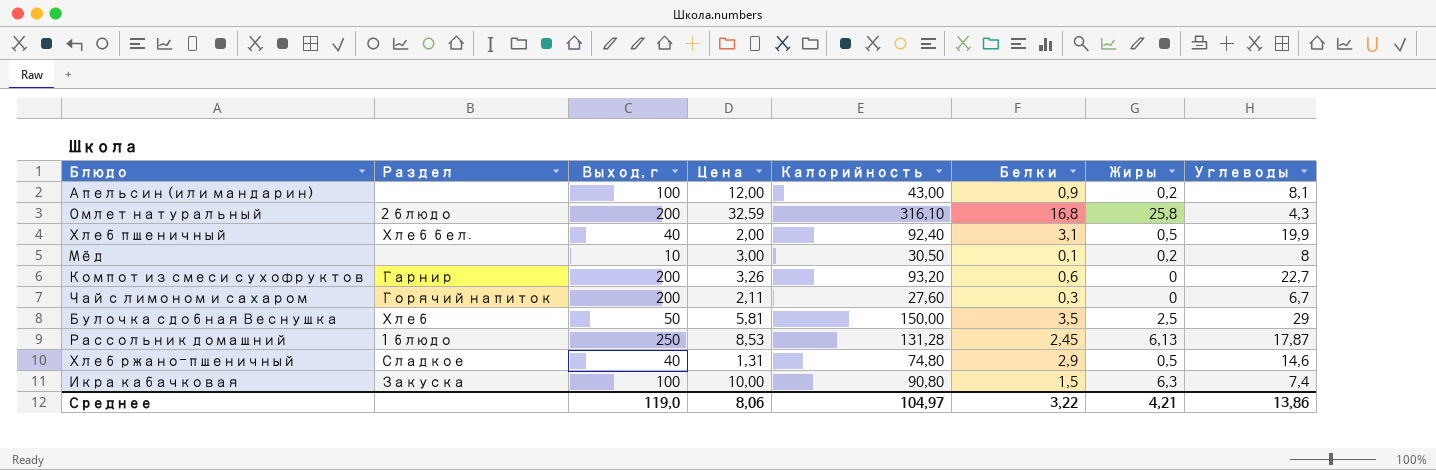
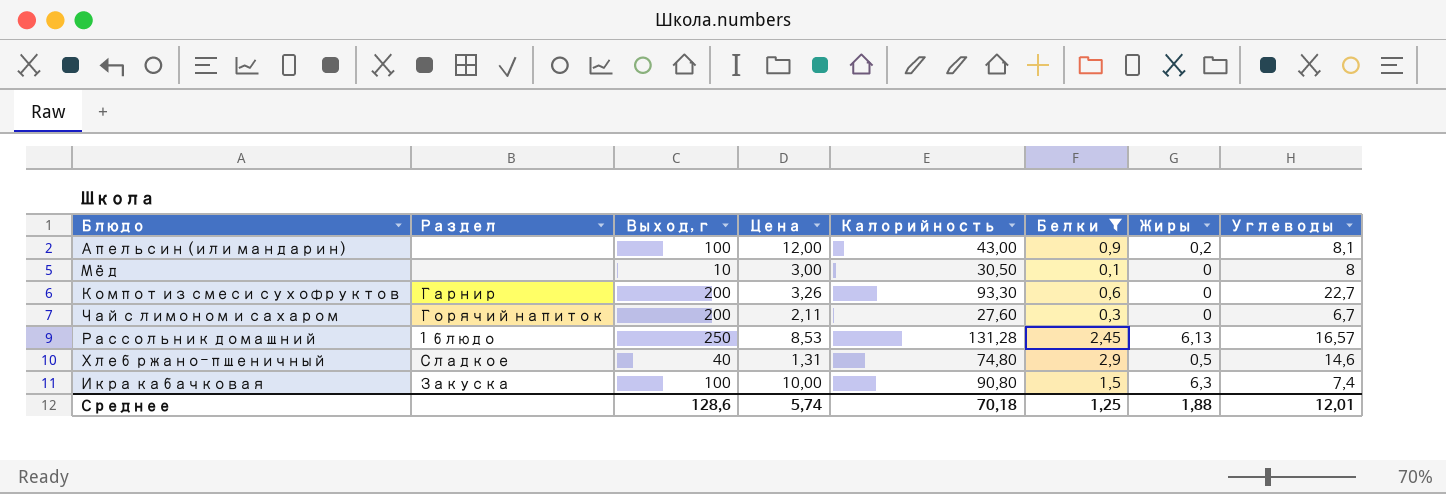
filter: none -> Белки <= 2,9
Мёд | Жиры: 0,2 -> 0
Компот из смеси сухофруктов | Калорийность: 93,20 -> 93,30
Рассольник домашний | Углеводы: 17,87 -> 16,57
Среднее | Выход, г: 119,0 -> 128,6
Среднее | Цена: 8,06 -> 5,74
Среднее | Калорийность: 104,97 -> 70,18
Среднее | Белки: 3,22 -> 1,25
Среднее | Жиры: 4,21 -> 1,88
Среднее | Углеводы: 13,86 -> 12,01

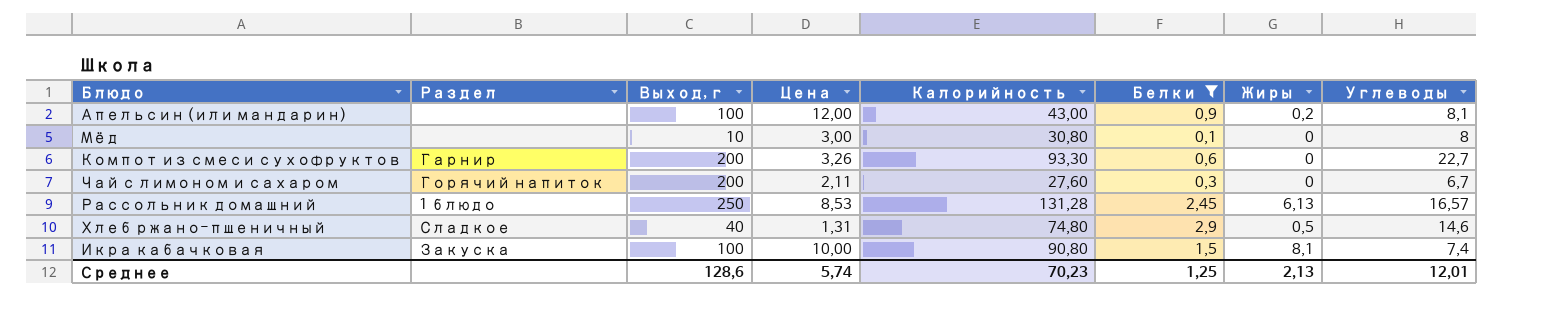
Мёд | Калорийность: 30,50 -> 30,80
Икра кабачковая | Жиры: 6,3 -> 8,1
Среднее | Калорийность: 70,18 -> 70,23
Среднее | Жиры: 1,88 -> 2,13

